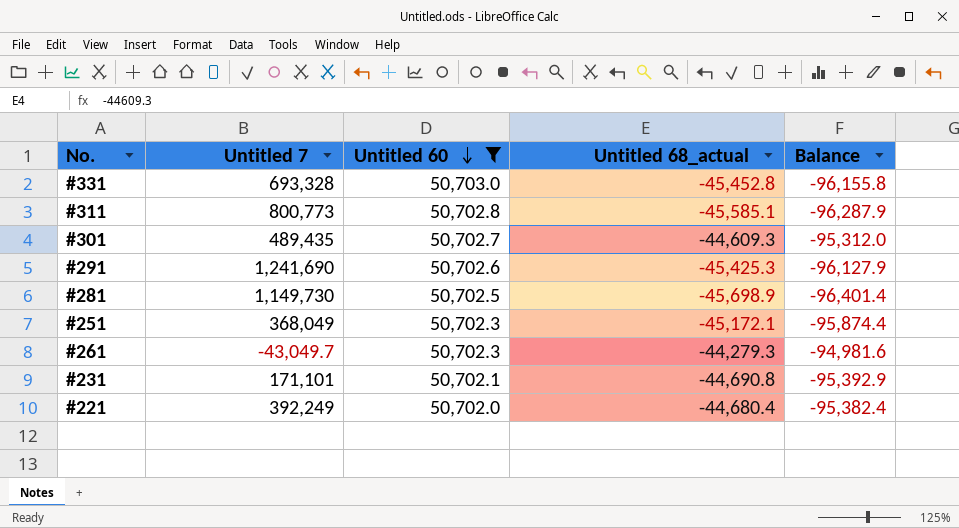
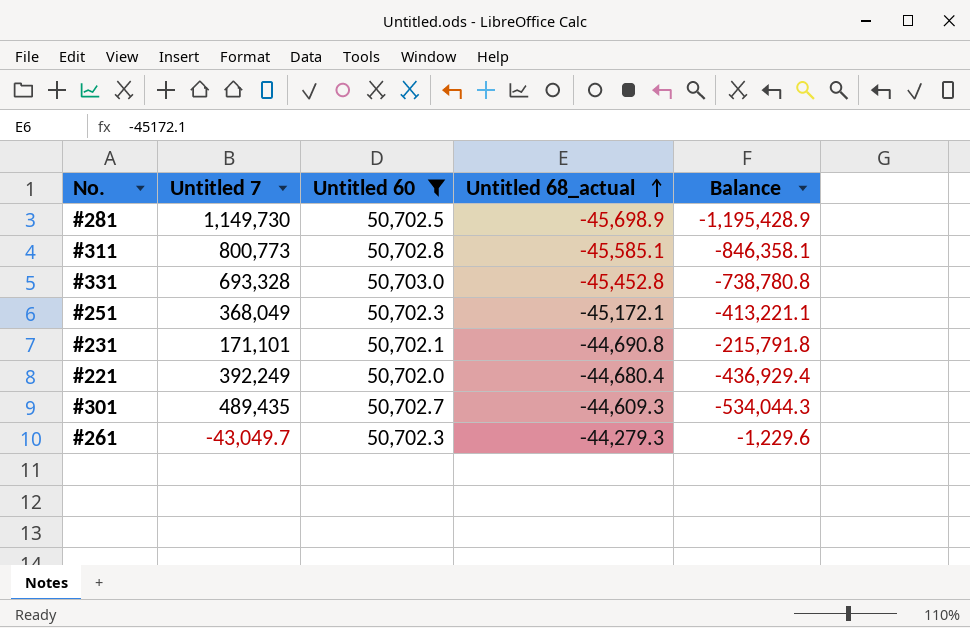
row order: Untitled 60 descending -> Untitled 68_actual ascending
column Balance | formula: [Untitled 68_actual] - [Untitled 60] -> [Untitled 68_actual] - [Untitled 7]
row #291: 1,241,690 | 50,702.6 | -45,425.3 | -96,127.9 -> none

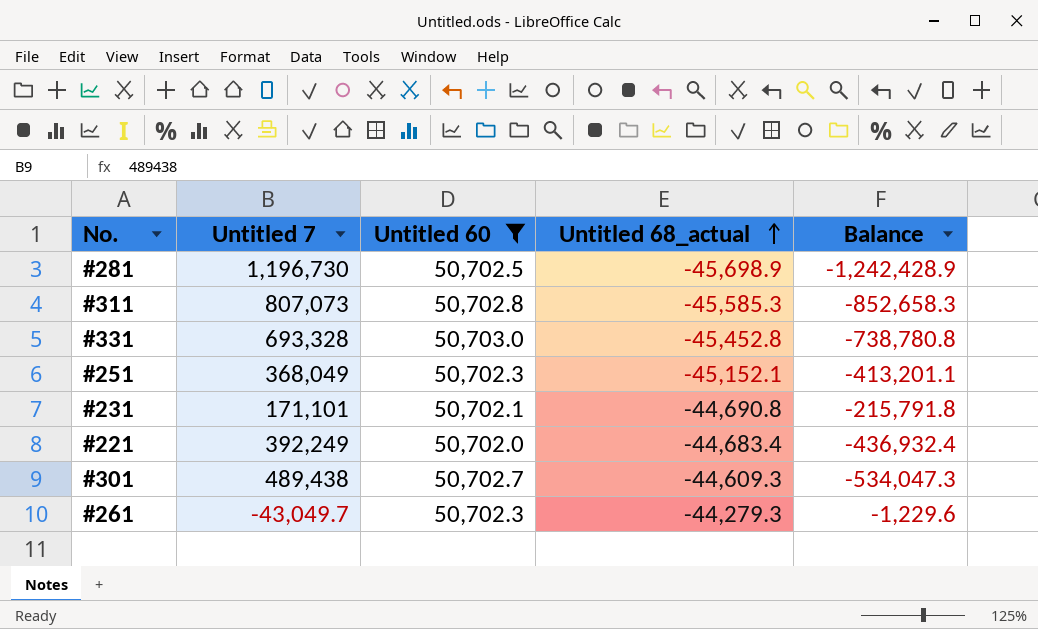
#281 | Untitled 7: 1,149,730 -> 1,196,730
#281 | Balance: -1,195,428.9 -> -1,242,428.9
#311 | Untitled 7: 800,773 -> 807,073
#311 | Untitled 68_actual: -45,585.1 -> -45,585.3
#311 | Balance: -846,358.1 -> -852,658.3
#251 | Untitled 68_actual: -45,172.1 -> -45,152.1
#251 | Balance: -413,221.1 -> -413,201.1
#221 | Untitled 68_actual: -44,680.4 -> -44,683.4
#221 | Balance: -436,929.4 -> -436,932.4
#301 | Untitled 7: 489,435 -> 489,438
#301 | Balance: -534,044.3 -> -534,047.3

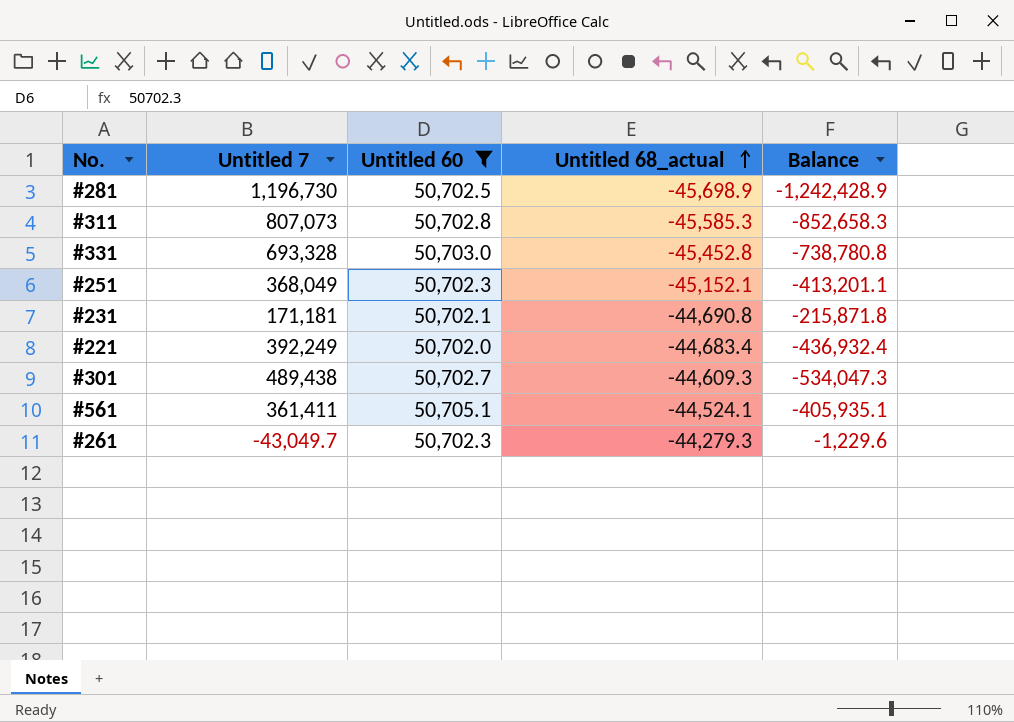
#231 | Untitled 7: 171,101 -> 171,181
#231 | Balance: -215,791.8 -> -215,871.8
row #561: none -> 361,411 | 50,705.1 | -44,524.1 | -405,935.1

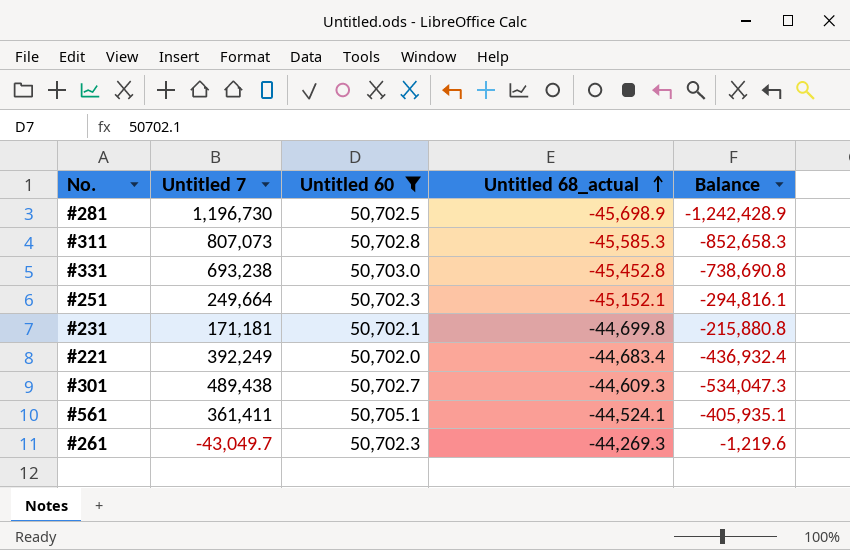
#331 | Untitled 7: 693,328 -> 693,238
#331 | Balance: -738,780.8 -> -738,690.8
#251 | Untitled 7: 368,049 -> 249,664
#251 | Balance: -413,201.1 -> -294,816.1
#231 | Untitled 68_actual: -44,690.8 -> -44,699.8
#231 | Balance: -215,871.8 -> -215,880.8
#261 | Untitled 68_actual: -44,279.3 -> -44,269.3
#261 | Balance: -1,229.6 -> -1,219.6

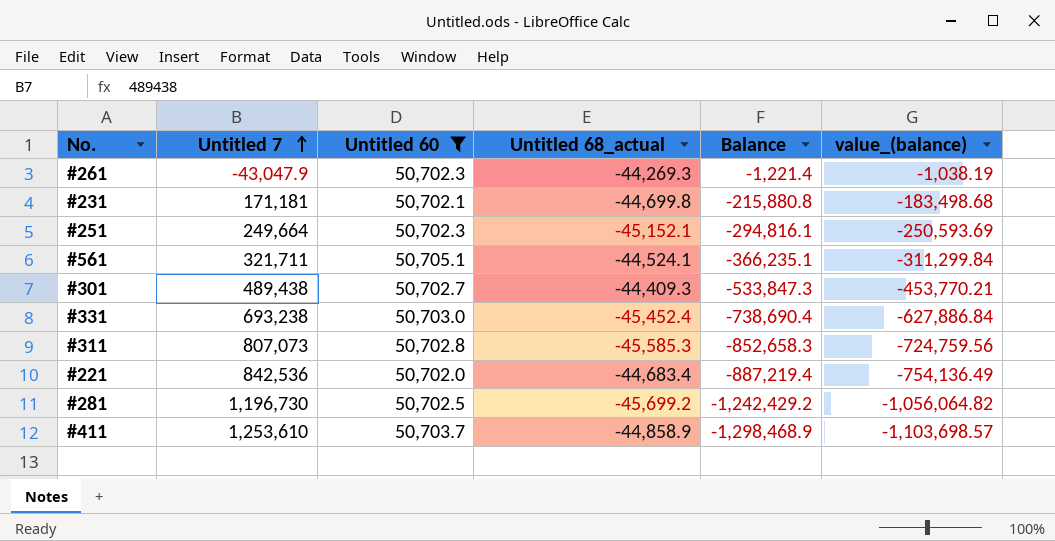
row order: Untitled 68_actual ascending -> Untitled 7 ascending
column value_(balance) | formula: none -> [Balance] * 0.85
#261 | Untitled 7: -43,049.7 -> -43,047.9
#261 | Balance: -1,219.6 -> -1,221.4
#561 | Untitled 7: 361,411 -> 321,711
#561 | Balance: -405,935.1 -> -366,235.1
#301 | Untitled 68_actual: -44,609.3 -> -44,409.3
#301 | Balance: -534,047.3 -> -533,847.3
#331 | Untitled 68_actual: -45,452.8 -> -45,452.4
#331 | Balance: -738,690.8 -> -738,690.4
#221 | Untitled 7: 392,249 -> 842,536
#221 | Balance: -436,932.4 -> -887,219.4
#281 | Untitled 68_actual: -45,698.9 -> -45,699.2
#281 | Balance: -1,242,428.9 -> -1,242,429.2
row #411: none -> 1,253,610 | 50,703.7 | -44,858.9 | -1,298,468.9 | -1,103,698.57

